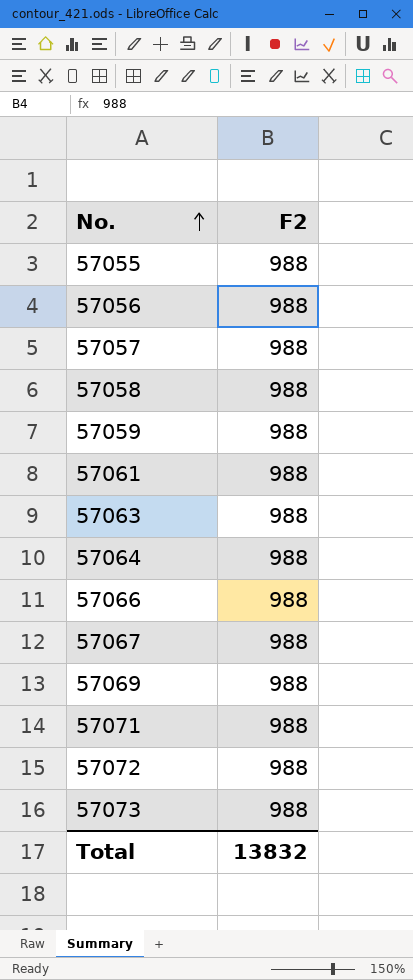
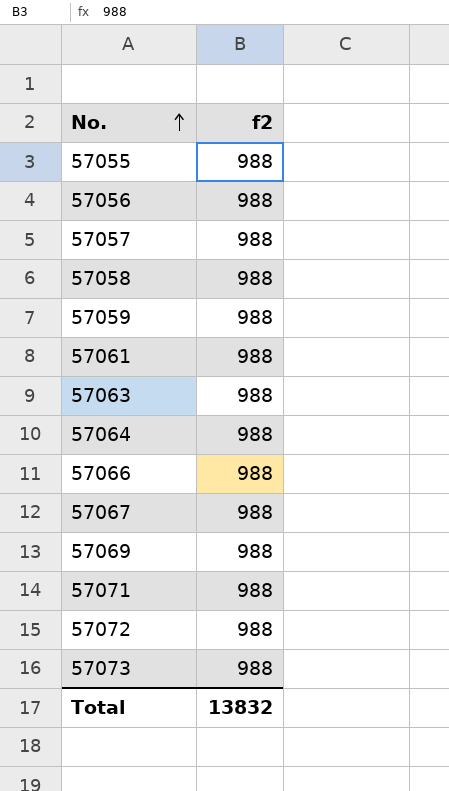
column name: F2 -> f2

